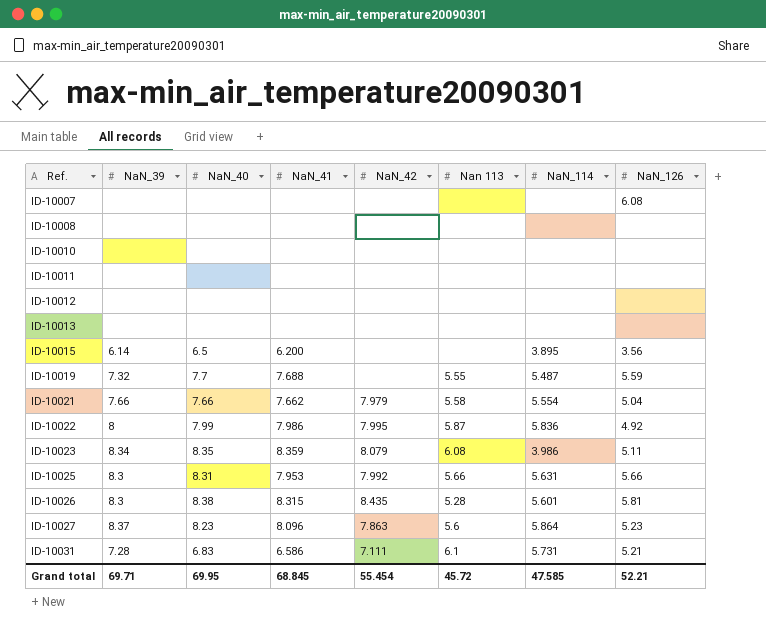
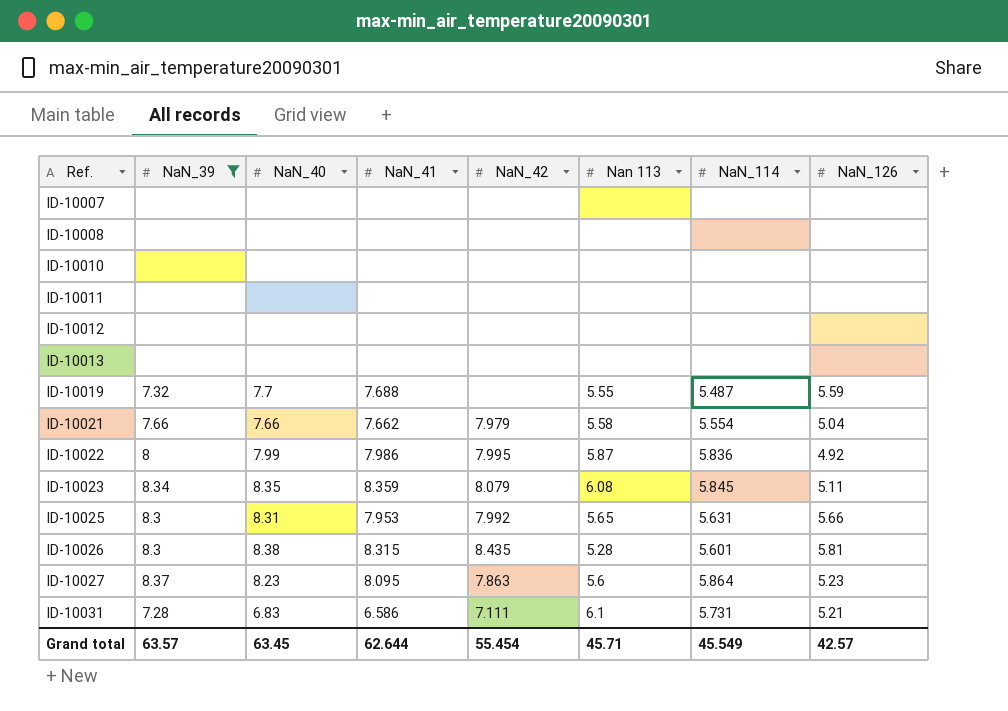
filter: none -> NaN_39 != 6.14
ID-10007 | NaN_126: 6.08 -> none
ID-10023 | NaN_114: 3.986 -> 5.845
ID-10025 | Nan 113: 5.66 -> 5.65
ID-10027 | NaN_41: 8.096 -> 8.095
Grand total | NaN_39: 69.71 -> 63.57
Grand total | NaN_40: 69.95 -> 63.45
Grand total | NaN_41: 68.845 -> 62.644
Grand total | Nan 113: 45.72 -> 45.71
Grand total | NaN_114: 47.585 -> 45.549
Grand total | NaN_126: 52.21 -> 42.57

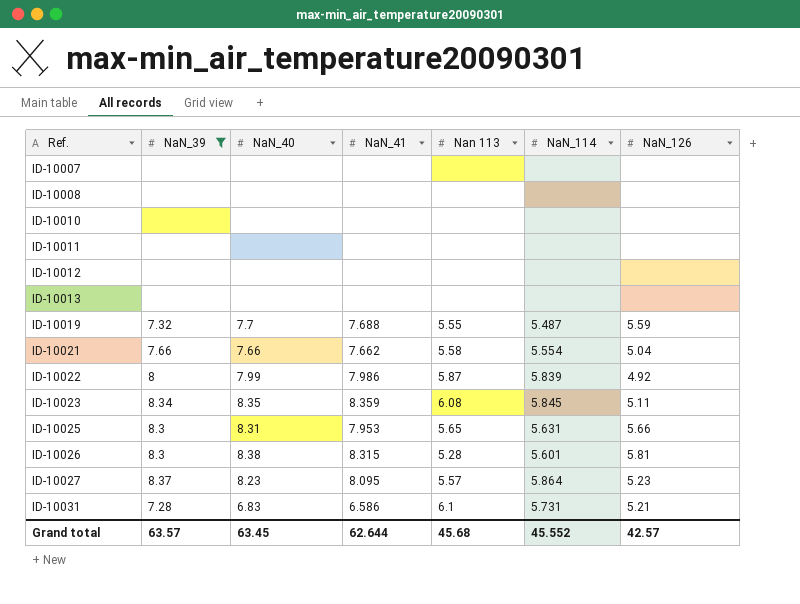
column NaN_42 | position: 5 -> none
ID-10022 | NaN_114: 5.836 -> 5.839
ID-10027 | Nan 113: 5.6 -> 5.57
Grand total | Nan 113: 45.71 -> 45.68
Grand total | NaN_114: 45.549 -> 45.552

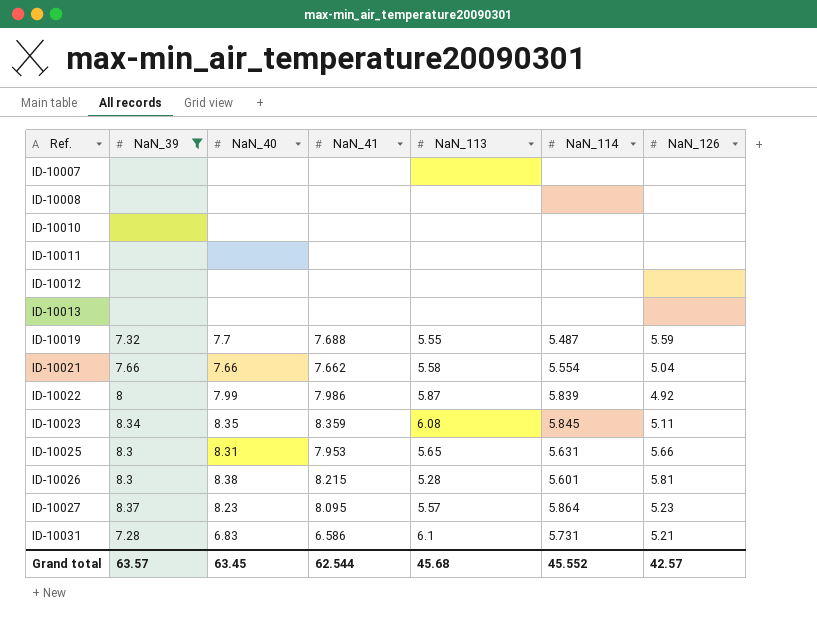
column name: Nan 113 -> NaN_113
ID-10026 | NaN_41: 8.315 -> 8.215
Grand total | NaN_41: 62.644 -> 62.544

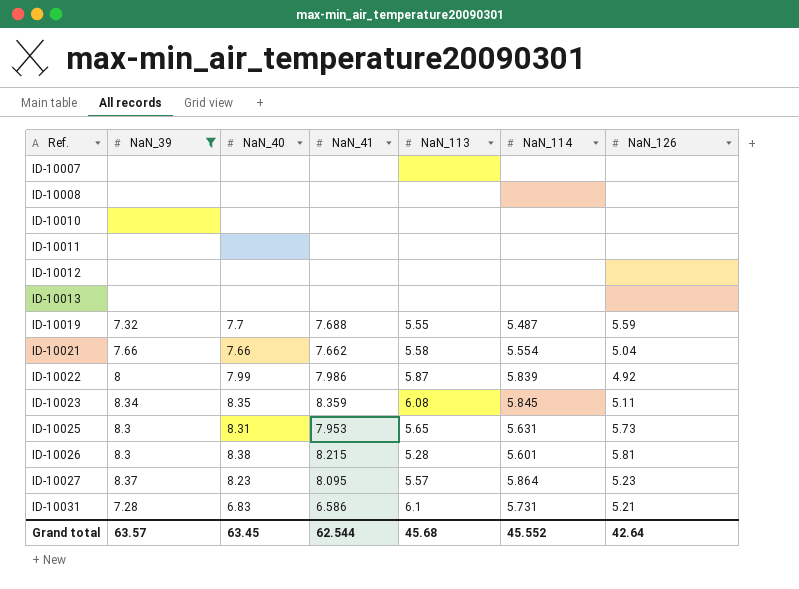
ID-10025 | NaN_126: 5.66 -> 5.73
Grand total | NaN_126: 42.57 -> 42.64

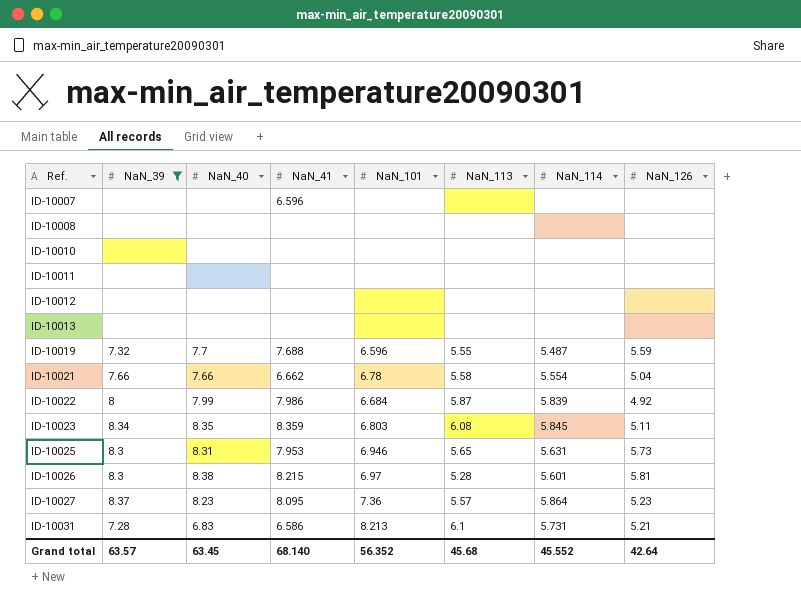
column NaN_101 | position: none -> 5
ID-10007 | NaN_41: none -> 6.596
ID-10021 | NaN_41: 7.662 -> 6.662
Grand total | NaN_41: 62.544 -> 68.140

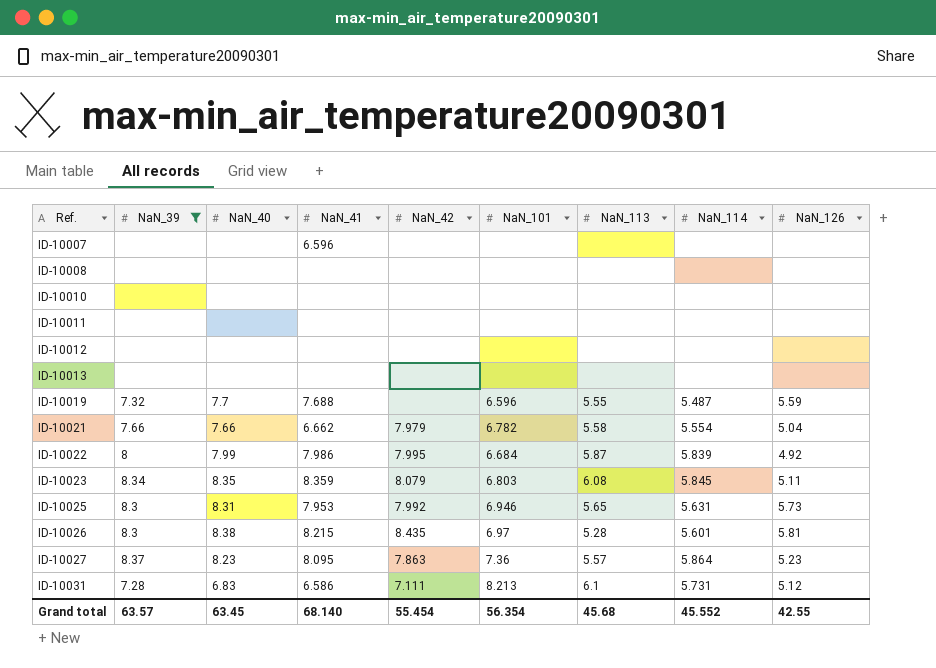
column NaN_42 | position: none -> 5
ID-10021 | NaN_101: 6.78 -> 6.782
ID-10031 | NaN_126: 5.21 -> 5.12
Grand total | NaN_101: 56.352 -> 56.354
Grand total | NaN_126: 42.64 -> 42.55

